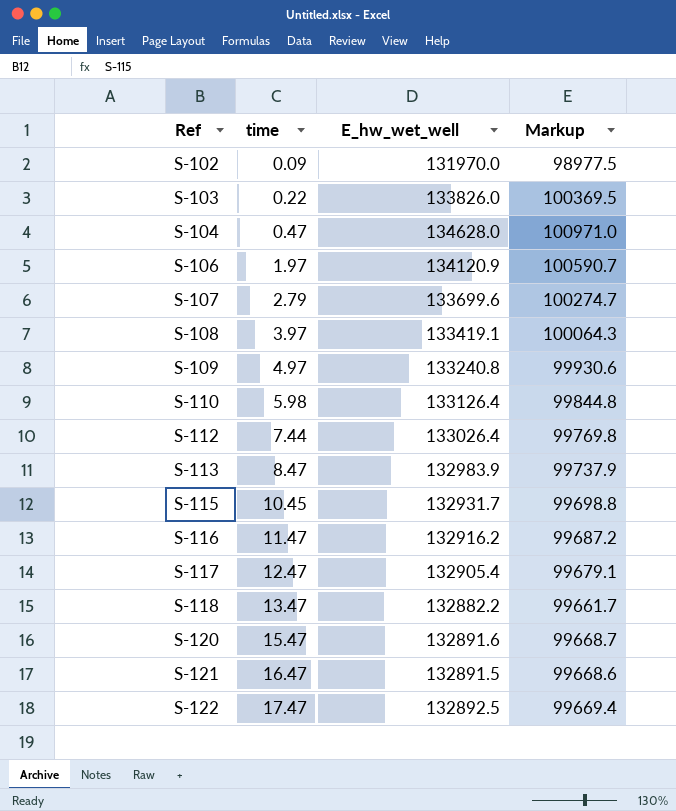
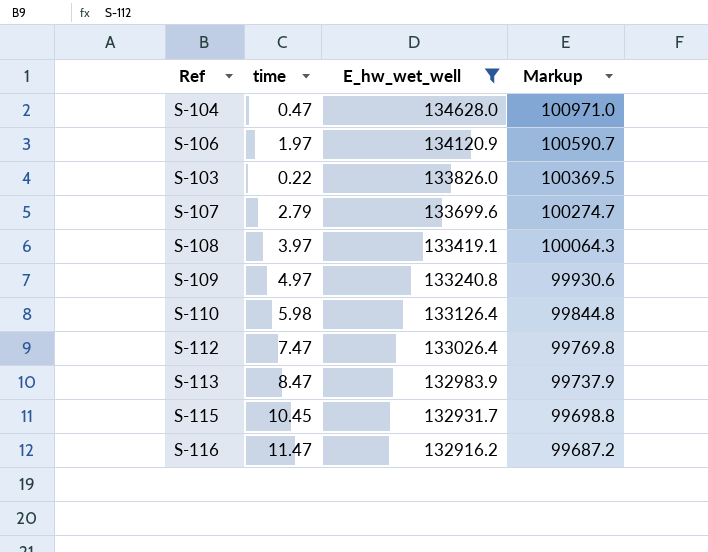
filter: none -> E_hw_wet_well >= 132916.2
row order: Ref ascending -> E_hw_wet_well descending
S-112 | time: 7.44 -> 7.47

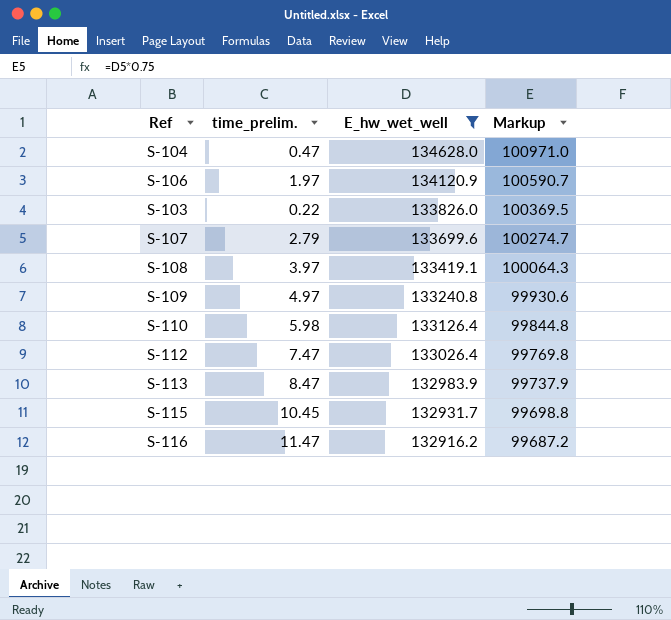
column name: time -> time_prelim.

